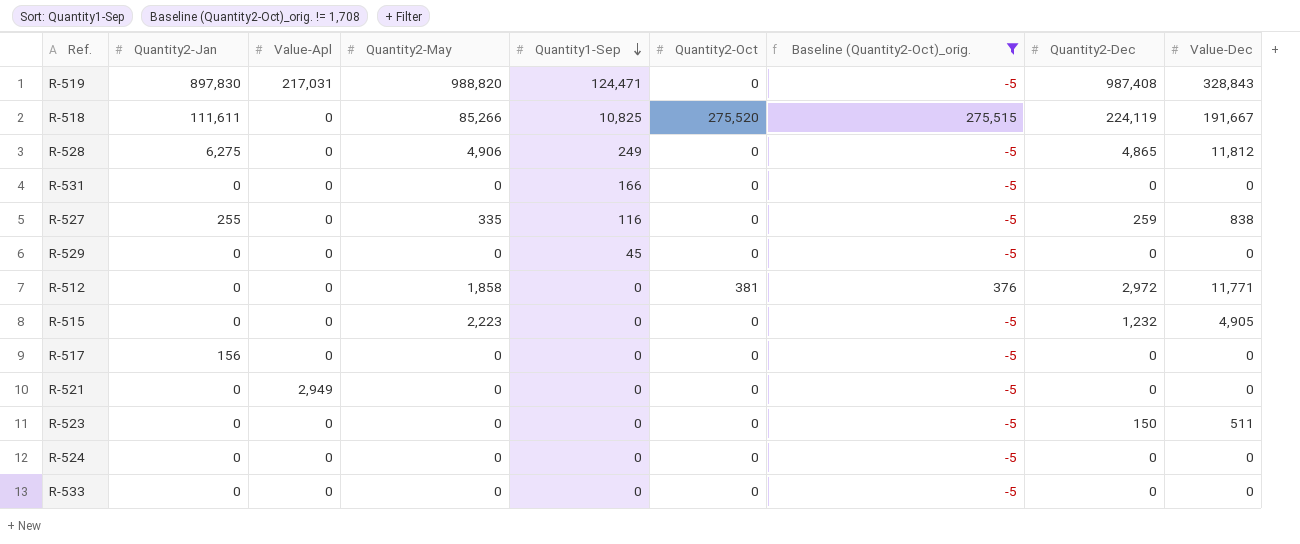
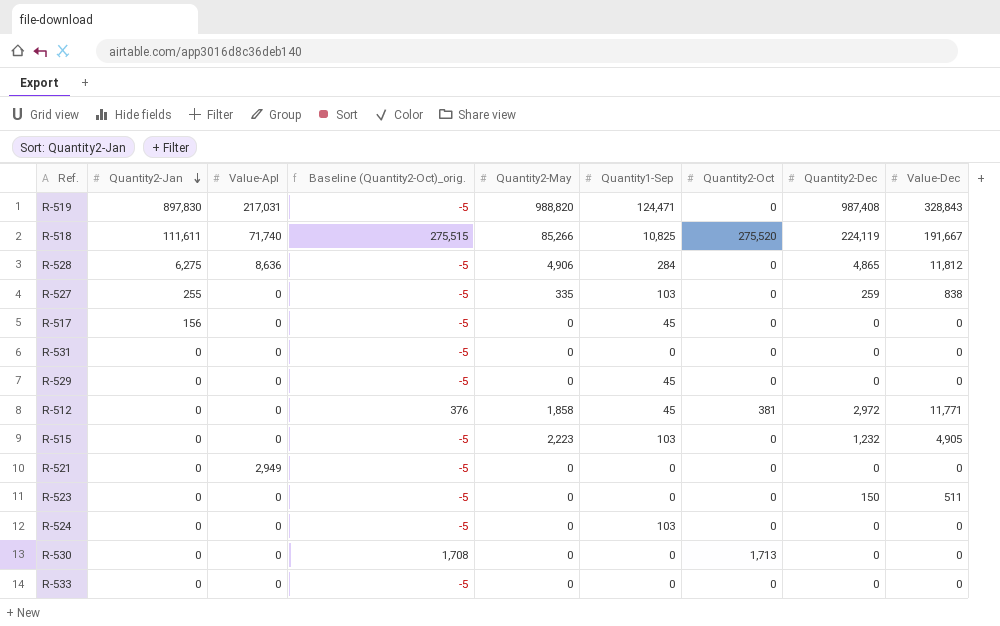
filter: Baseline (Quantity2-Oct)_orig. != 1,708 -> none
row order: Quantity1-Sep descending -> Quantity2-Jan descending
column Baseline (Quantity2-Oct)_orig. | position: 7 -> 4
R-518 | Value-Apl: 0 -> 71,740
R-528 | Value-Apl: 0 -> 8,636
R-528 | Quantity1-Sep: 249 -> 284
R-527 | Quantity1-Sep: 116 -> 103
R-517 | Quantity1-Sep: 0 -> 45
R-531 | Quantity1-Sep: 166 -> 0
R-512 | Quantity1-Sep: 0 -> 45
R-515 | Quantity1-Sep: 0 -> 103
R-524 | Quantity1-Sep: 0 -> 103

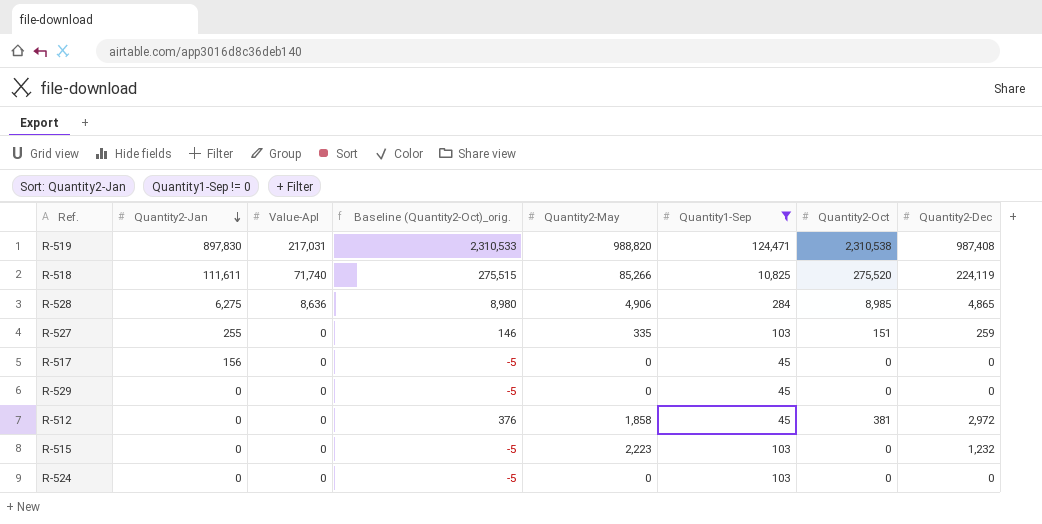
filter: none -> Quantity1-Sep != 0
column Value-Dec | position: 9 -> none
R-519 | Baseline (Quantity2-Oct)_orig.: -5 -> 2,310,533
R-519 | Quantity2-Oct: 0 -> 2,310,538
R-528 | Baseline (Quantity2-Oct)_orig.: -5 -> 8,980
R-528 | Quantity2-Oct: 0 -> 8,985
R-527 | Baseline (Quantity2-Oct)_orig.: -5 -> 146
R-527 | Quantity2-Oct: 0 -> 151

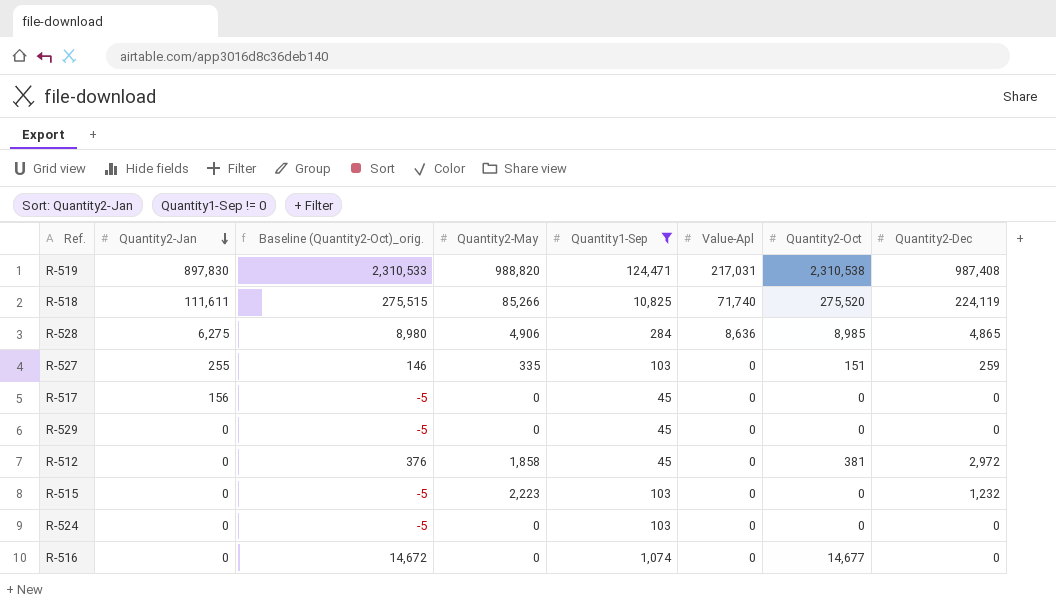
column Value-Apl | position: 3 -> 6
row R-516: none -> 0 | 14,672 | 0 | 1,074 | 0 | 14,677 | 0

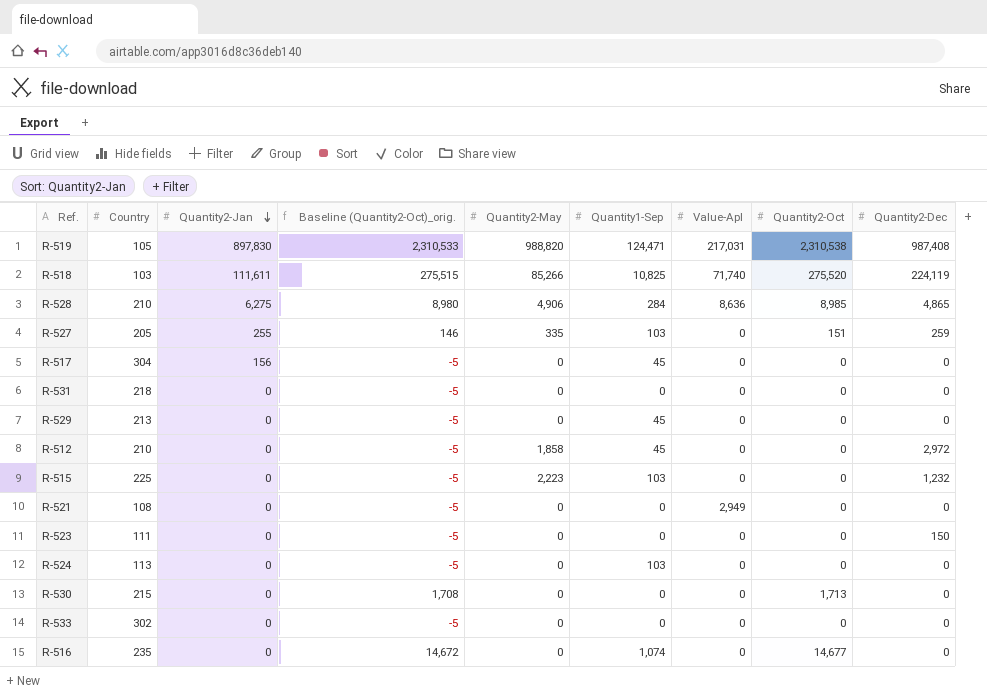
filter: Quantity1-Sep != 0 -> none
column Country | position: none -> 2
R-512 | Baseline (Quantity2-Oct)_orig.: 376 -> -5
R-512 | Quantity2-Oct: 381 -> 0

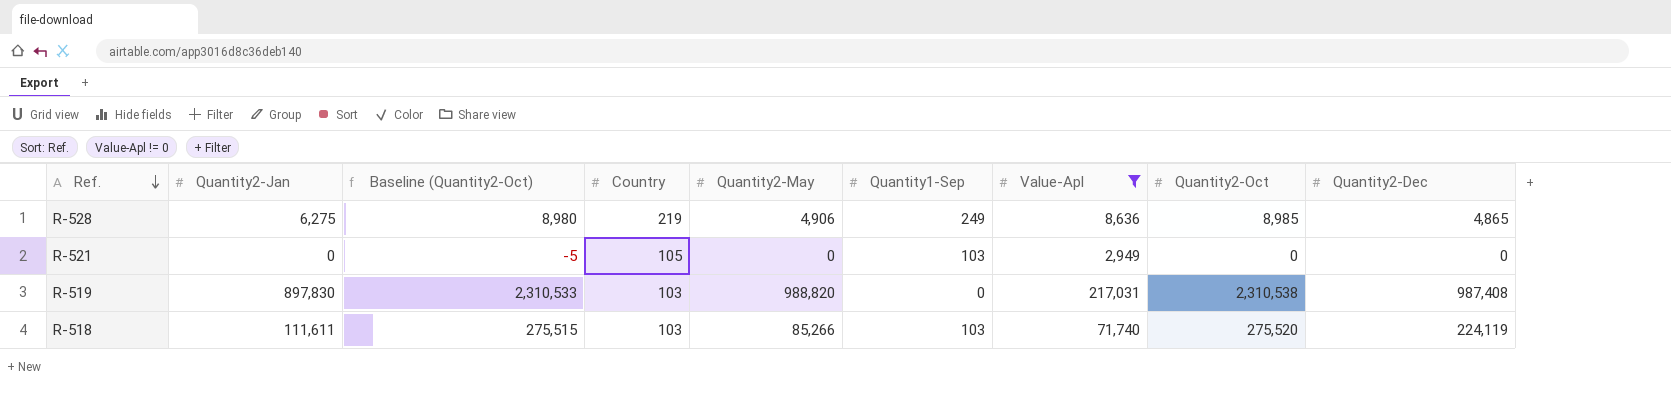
filter: none -> Value-Apl != 0
row order: Quantity2-Jan descending -> Ref. descending
column name: Baseline (Quantity2-Oct)_orig. -> Baseline (Quantity2-Oct)
column Country | position: 2 -> 4
R-528 | Country: 210 -> 219
R-528 | Quantity1-Sep: 284 -> 249
R-521 | Country: 108 -> 105
R-521 | Quantity1-Sep: 0 -> 103
R-519 | Country: 105 -> 103
R-519 | Quantity1-Sep: 124,471 -> 0
R-518 | Quantity1-Sep: 10,825 -> 103

